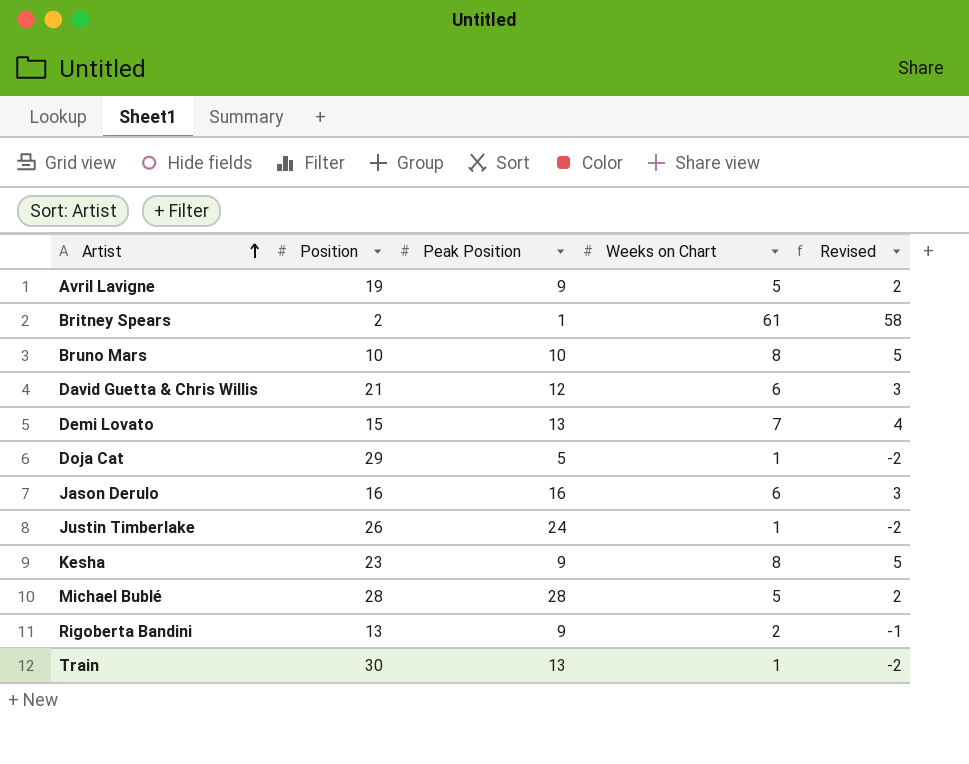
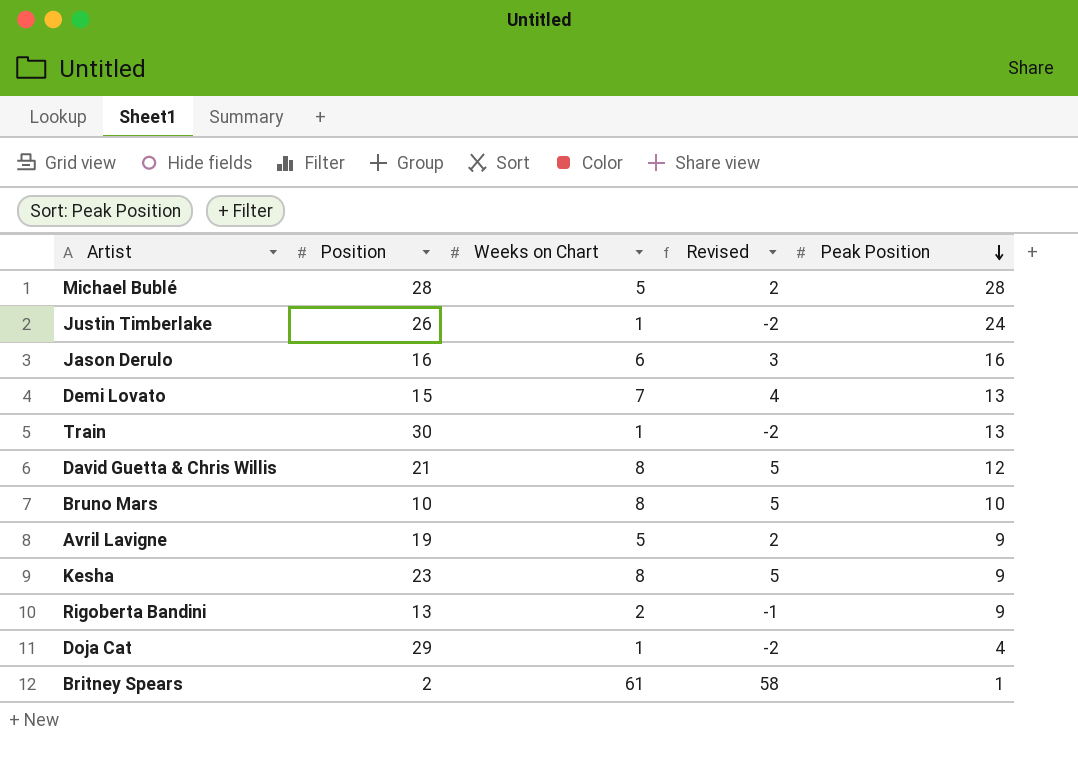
row order: Artist ascending -> Peak Position descending
column Peak Position | position: 3 -> 5
David Guetta & Chris Willis | Weeks on Chart: 6 -> 8
David Guetta & Chris Willis | Revised: 3 -> 5
Doja Cat | Peak Position: 5 -> 4

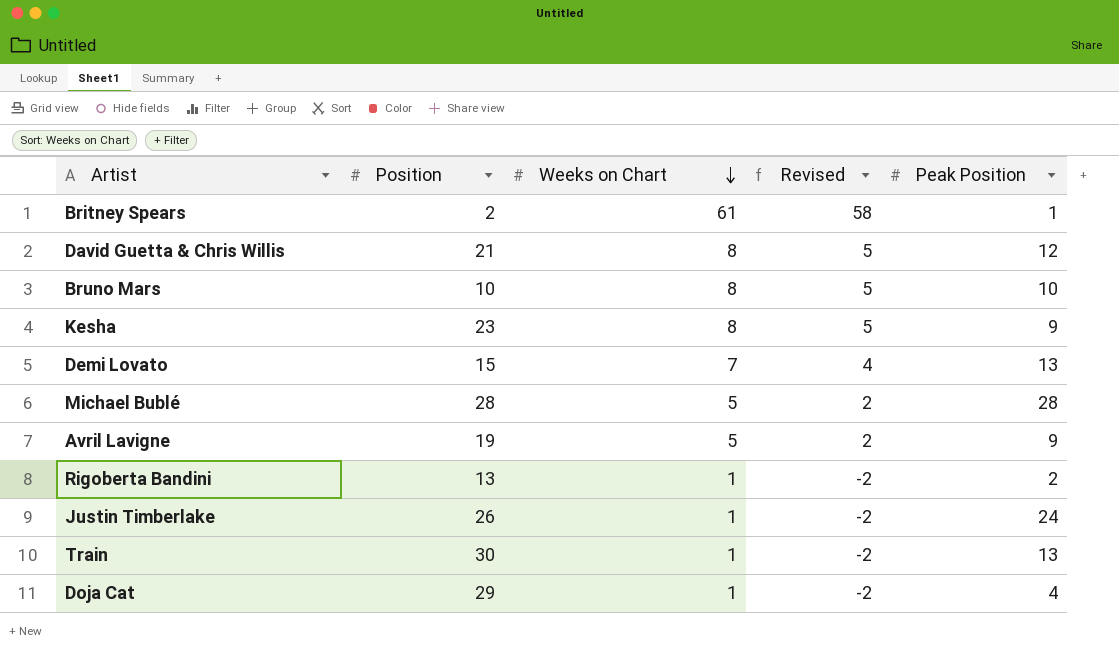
row order: Peak Position descending -> Weeks on Chart descending
row Jason Derulo: 16 | 6 | 3 | 16 -> none
Rigoberta Bandini | Weeks on Chart: 2 -> 1
Rigoberta Bandini | Revised: -1 -> -2
Rigoberta Bandini | Peak Position: 9 -> 2

